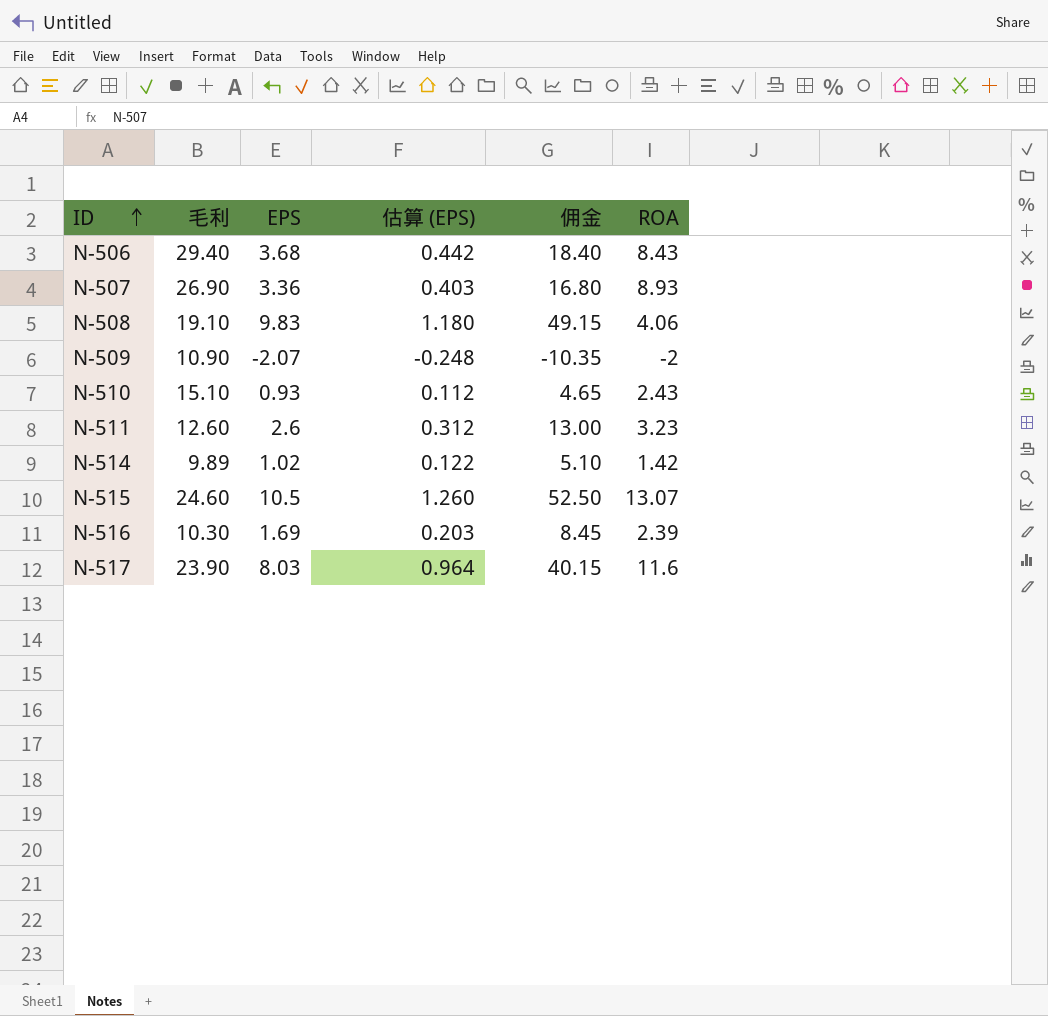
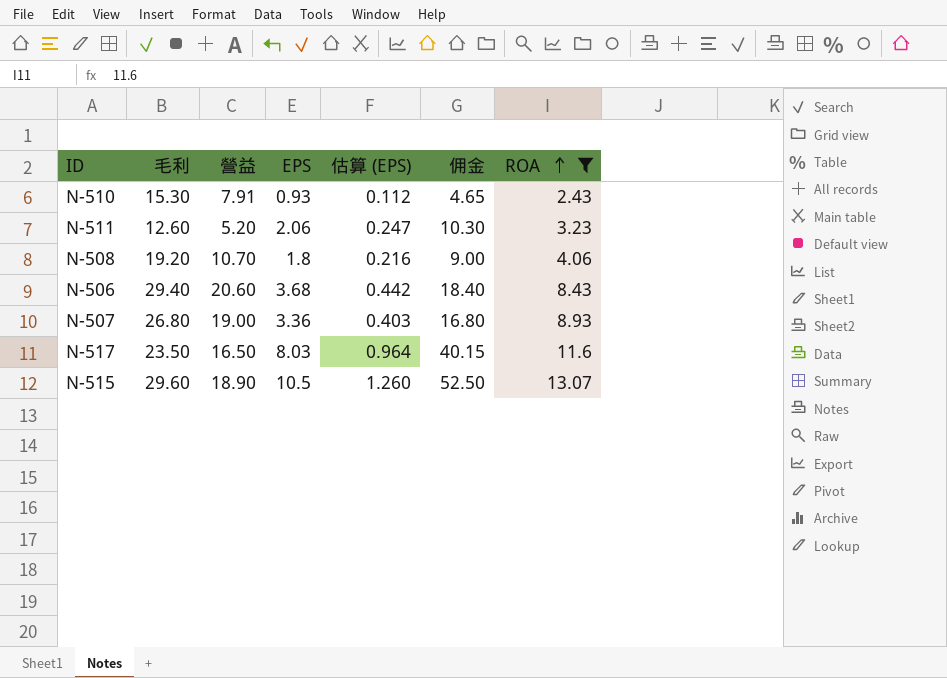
filter: none -> ROA >= 2.43
row order: ID ascending -> ROA ascending
column 營益 | position: none -> 3
N-510 | 毛利: 15.10 -> 15.30
N-511 | EPS: 2.6 -> 2.06
N-511 | 估算 (EPS): 0.312 -> 0.247
N-511 | 佣金: 13.00 -> 10.30
N-508 | 毛利: 19.10 -> 19.20
N-508 | EPS: 9.83 -> 1.8
N-508 | 估算 (EPS): 1.180 -> 0.216
N-508 | 佣金: 49.15 -> 9.00
N-507 | 毛利: 26.90 -> 26.80
N-517 | 毛利: 23.90 -> 23.50
N-515 | 毛利: 24.60 -> 29.60

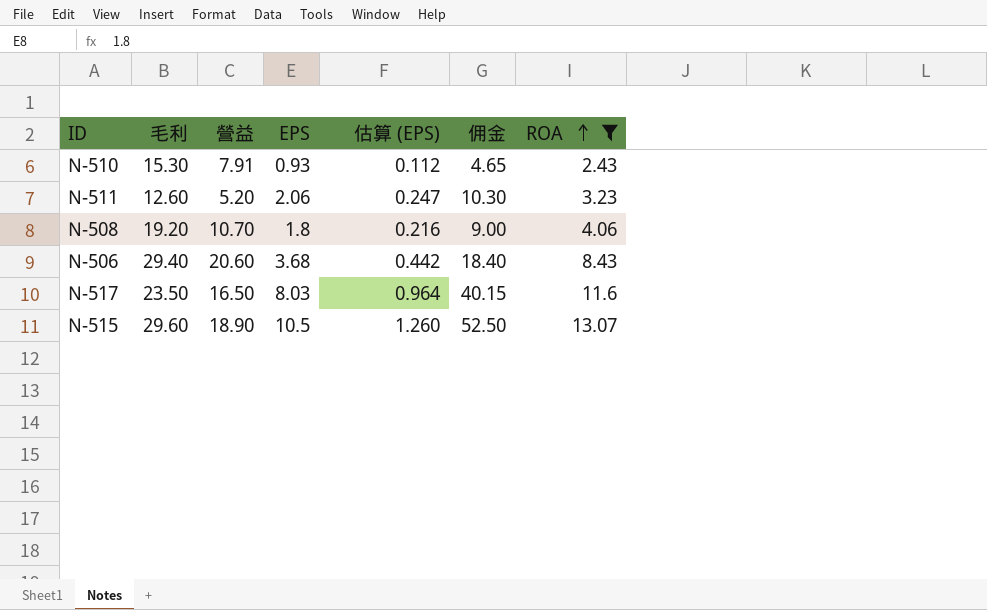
row N-507: 26.80 | 19.00 | 3.36 | 0.403 | 16.80 | 8.93 -> none

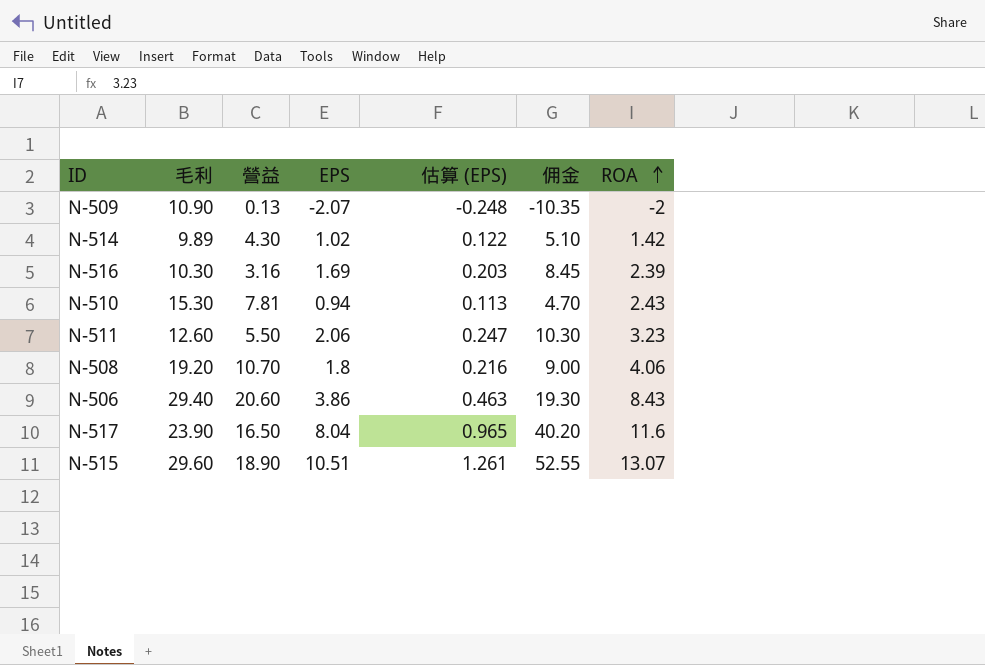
filter: ROA >= 2.43 -> none
N-510 | 營益: 7.91 -> 7.81
N-510 | EPS: 0.93 -> 0.94
N-510 | 估算 (EPS): 0.112 -> 0.113
N-510 | 佣金: 4.65 -> 4.70
N-511 | 營益: 5.20 -> 5.50
N-506 | EPS: 3.68 -> 3.86
N-506 | 估算 (EPS): 0.442 -> 0.463
N-506 | 佣金: 18.40 -> 19.30
N-517 | 毛利: 23.50 -> 23.90
N-517 | EPS: 8.03 -> 8.04
N-517 | 估算 (EPS): 0.964 -> 0.965
N-517 | 佣金: 40.15 -> 40.20
N-515 | EPS: 10.5 -> 10.51
N-515 | 估算 (EPS): 1.260 -> 1.261
N-515 | 佣金: 52.50 -> 52.55

